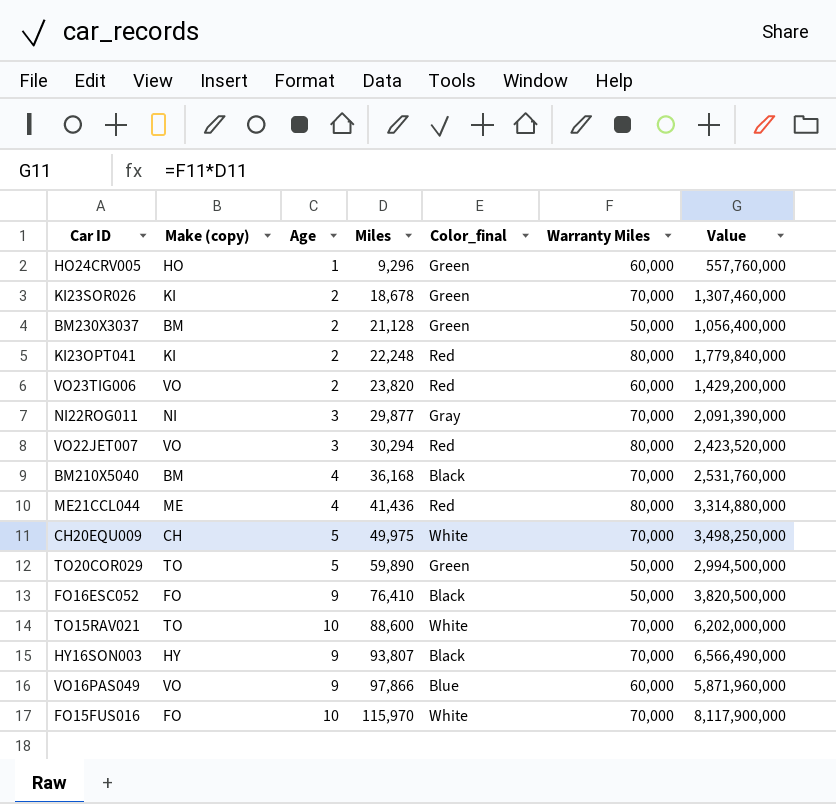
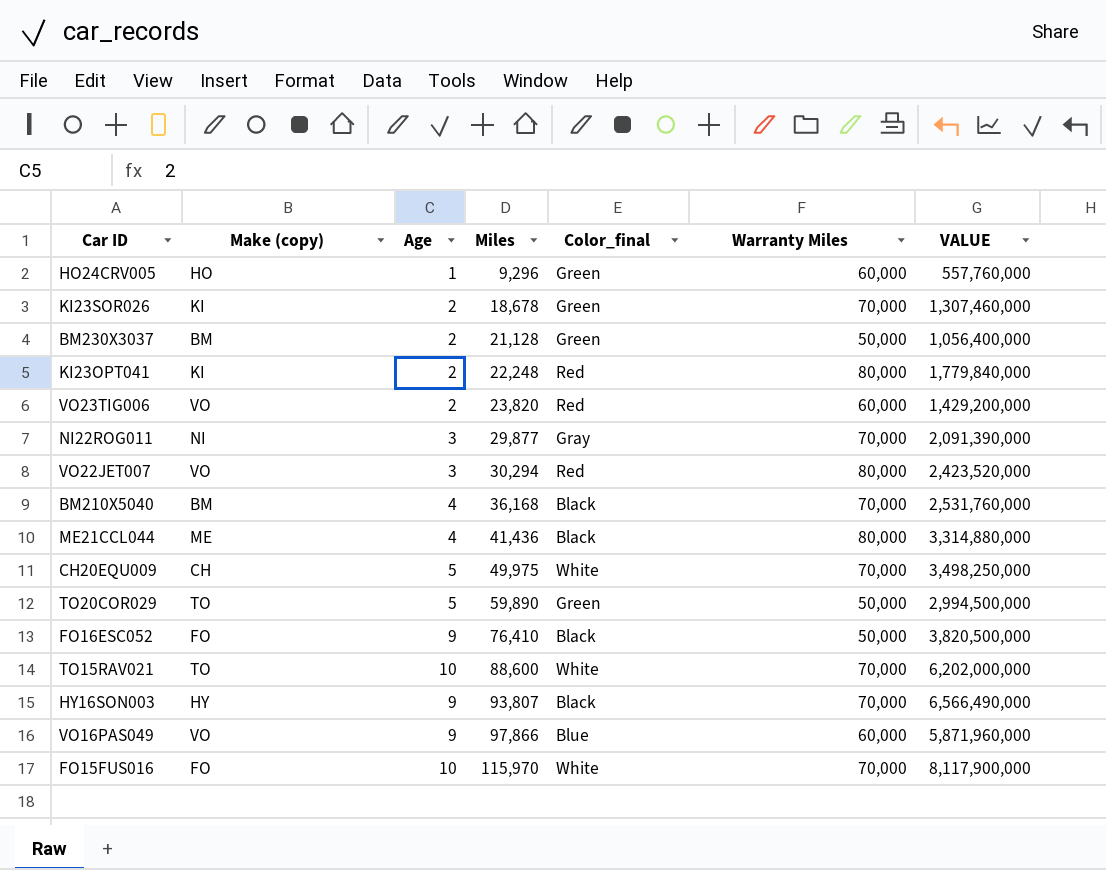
column name: Value -> VALUE
ME21CCL044 | Color_final: Red -> Black

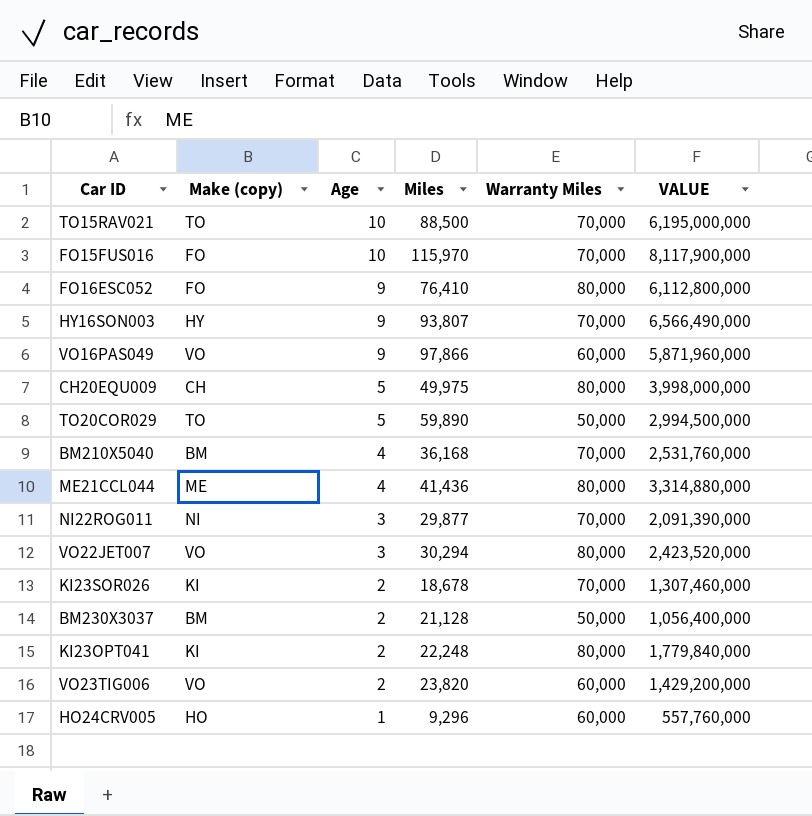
row order: Miles ascending -> Age descending
column Color_final | position: 5 -> none
TO15RAV021 | Miles: 88,600 -> 88,500
TO15RAV021 | VALUE: 6,202,000,000 -> 6,195,000,000
FO16ESC052 | Warranty Miles: 50,000 -> 80,000
FO16ESC052 | VALUE: 3,820,500,000 -> 6,112,800,000
CH20EQU009 | Warranty Miles: 70,000 -> 80,000
CH20EQU009 | VALUE: 3,498,250,000 -> 3,998,000,000

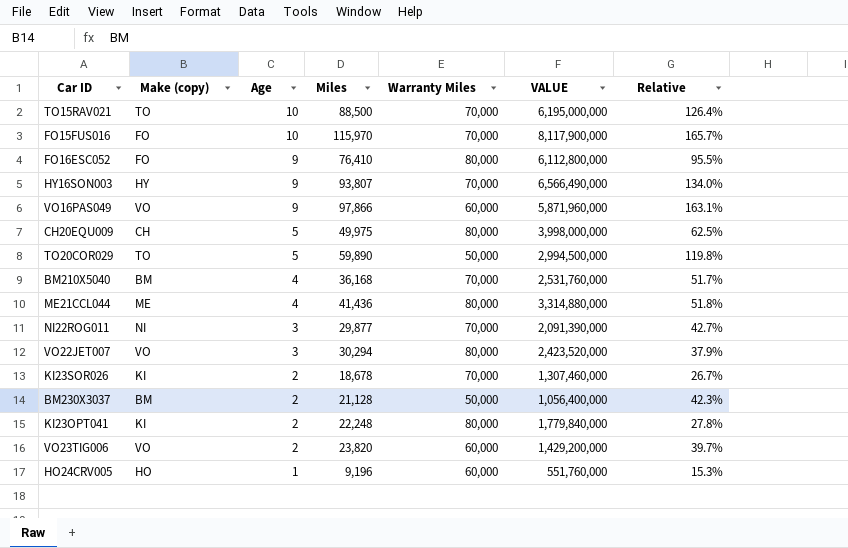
column Relative | formula: none -> [Miles] / [Warranty Miles]
HO24CRV005 | Miles: 9,296 -> 9,196
HO24CRV005 | VALUE: 557,760,000 -> 551,760,000

